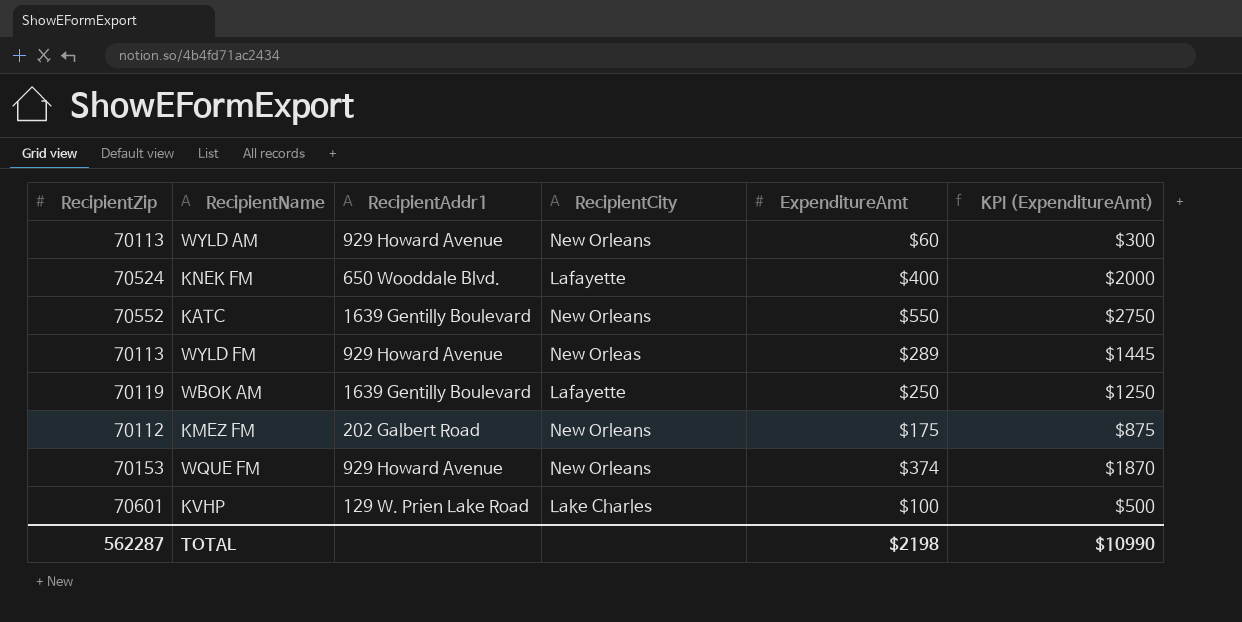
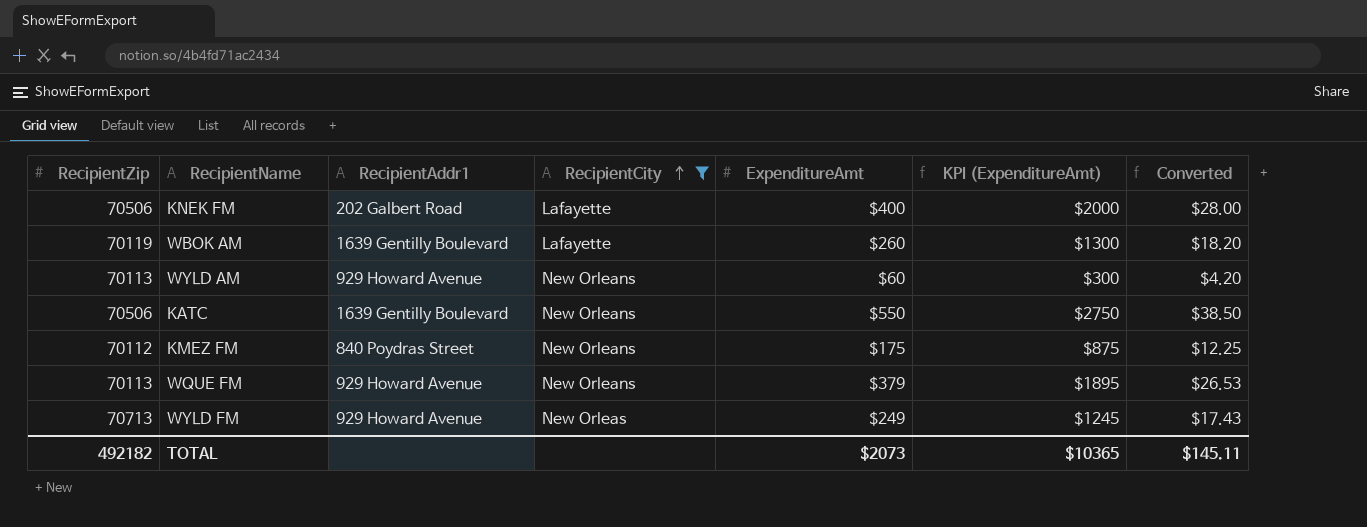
filter: none -> RecipientCity != Lake Charles
row order: none -> RecipientCity ascending
column Converted | formula: none -> [ExpenditureAmt] * 0.07
KNEK FM | RecipientZip: 70524 -> 70506
KNEK FM | RecipientAddr1: 650 Wooddale Blvd. -> 202 Galbert Road
WBOK AM | ExpenditureAmt: $250 -> $260
WBOK AM | KPI (ExpenditureAmt): $1250 -> $1300
KATC | RecipientZip: 70552 -> 70506
KMEZ FM | RecipientAddr1: 202 Galbert Road -> 840 Poydras Street
WQUE FM | RecipientZip: 70153 -> 70113
WQUE FM | ExpenditureAmt: $374 -> $379
WQUE FM | KPI (ExpenditureAmt): $1870 -> $1895
WYLD FM | RecipientZip: 70113 -> 70713
WYLD FM | ExpenditureAmt: $289 -> $249
WYLD FM | KPI (ExpenditureAmt): $1445 -> $1245
TOTAL | RecipientZip: 562287 -> 492182
TOTAL | ExpenditureAmt: $2198 -> $2073
TOTAL | KPI (ExpenditureAmt): $10990 -> $10365

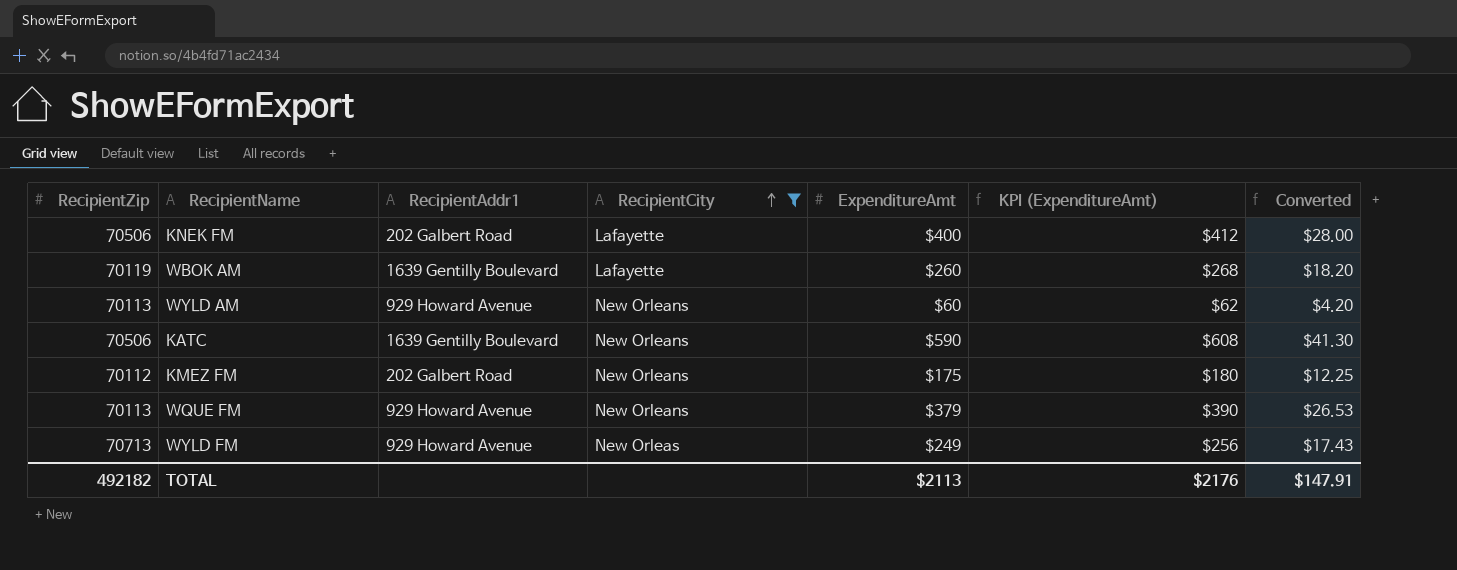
column KPI (ExpenditureAmt) | formula: [ExpenditureAmt] * 5 -> [ExpenditureAmt] * 1.03
KATC | ExpenditureAmt: $550 -> $590
KATC | Converted: $38.50 -> $41.30
KMEZ FM | RecipientAddr1: 840 Poydras Street -> 202 Galbert Road
TOTAL | ExpenditureAmt: $2073 -> $2113
TOTAL | KPI (ExpenditureAmt): $10365 -> $2176
TOTAL | Converted: $145.11 -> $147.91

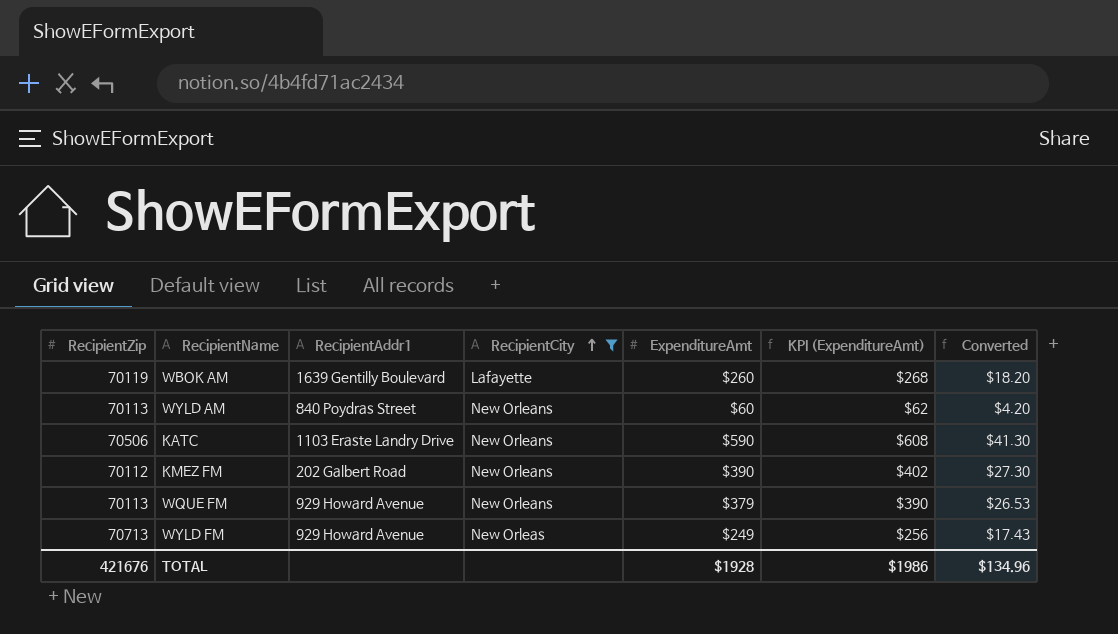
row KNEK FM: 70506 | 202 Galbert Road | Lafayette | $400 | $412 | $28.00 -> none
WYLD AM | RecipientAddr1: 929 Howard Avenue -> 840 Poydras Street
KATC | RecipientAddr1: 1639 Gentilly Boulevard -> 1103 Eraste Landry Drive
KMEZ FM | ExpenditureAmt: $175 -> $390
KMEZ FM | KPI (ExpenditureAmt): $180 -> $402
KMEZ FM | Converted: $12.25 -> $27.30
TOTAL | RecipientZip: 492182 -> 421676
TOTAL | ExpenditureAmt: $2113 -> $1928
TOTAL | KPI (ExpenditureAmt): $2176 -> $1986
TOTAL | Converted: $147.91 -> $134.96

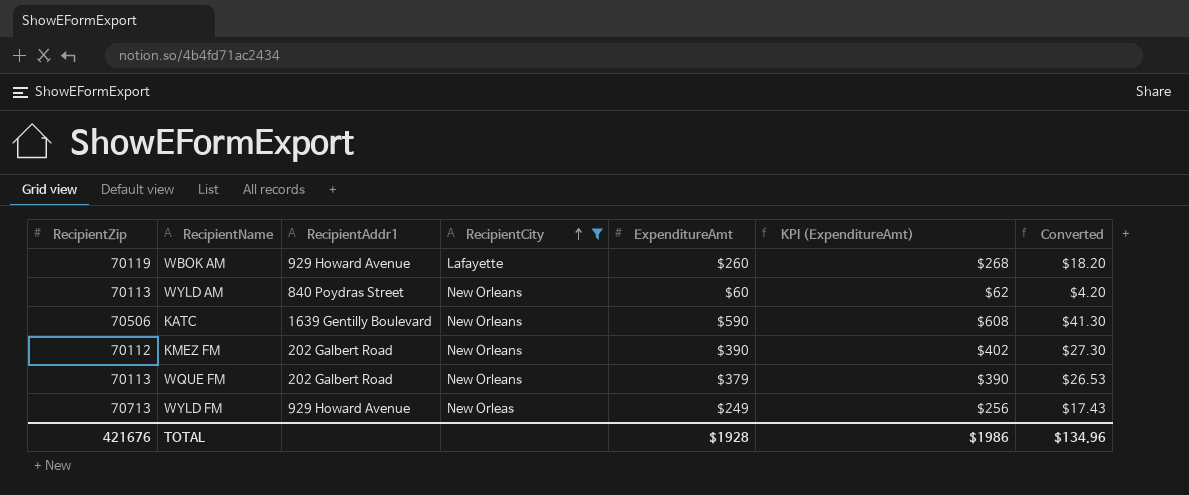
WBOK AM | RecipientAddr1: 1639 Gentilly Boulevard -> 929 Howard Avenue
KATC | RecipientAddr1: 1103 Eraste Landry Drive -> 1639 Gentilly Boulevard
WQUE FM | RecipientAddr1: 929 Howard Avenue -> 202 Galbert Road

